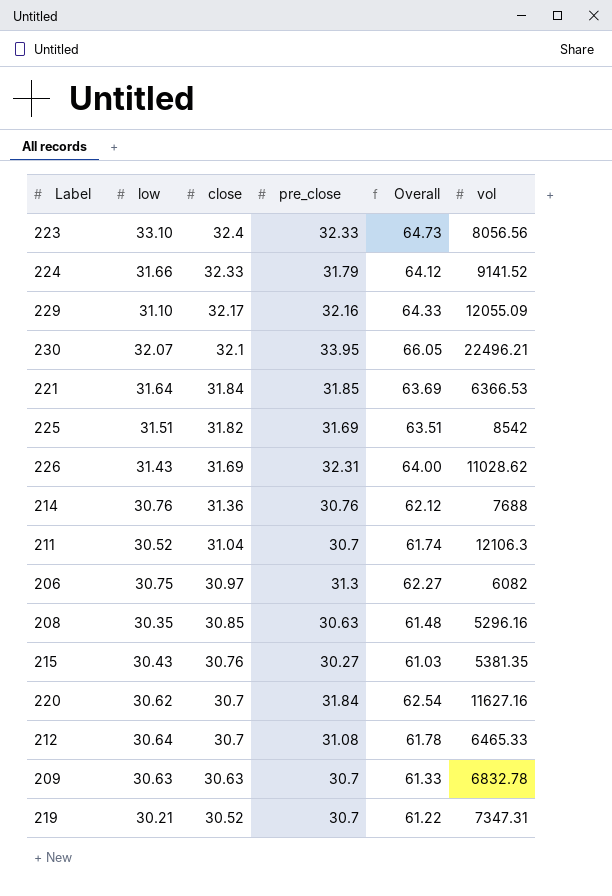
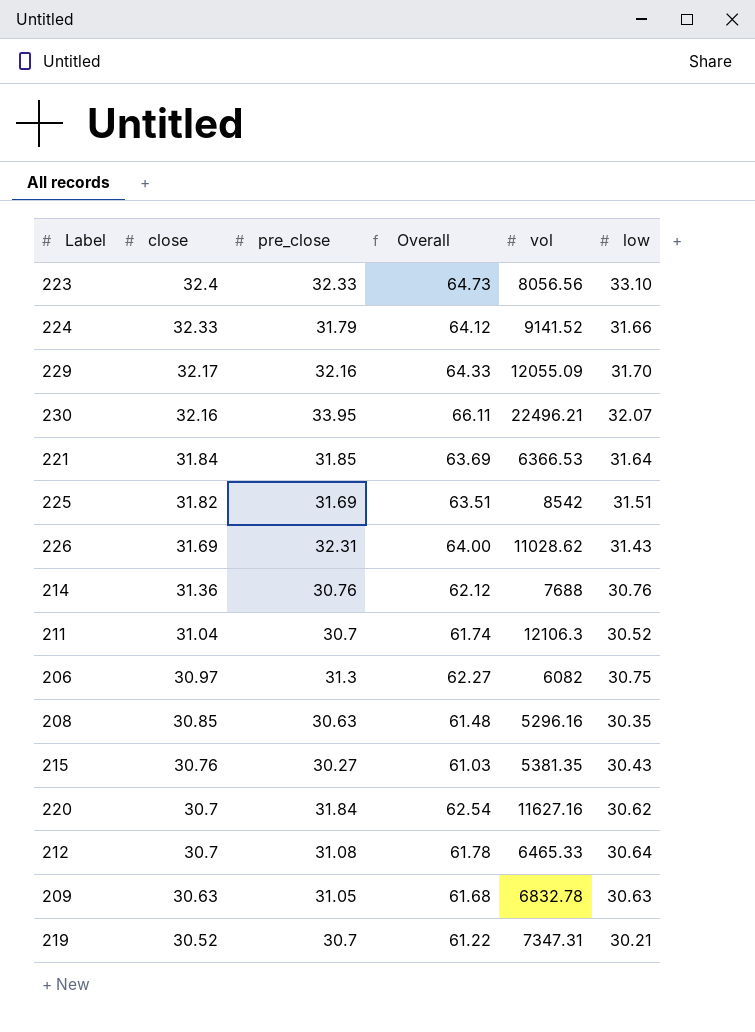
column low | position: 2 -> 6
229 | low: 31.10 -> 31.70
230 | close: 32.1 -> 32.16
230 | Overall: 66.05 -> 66.11
209 | pre_close: 30.7 -> 31.05
209 | Overall: 61.33 -> 61.68

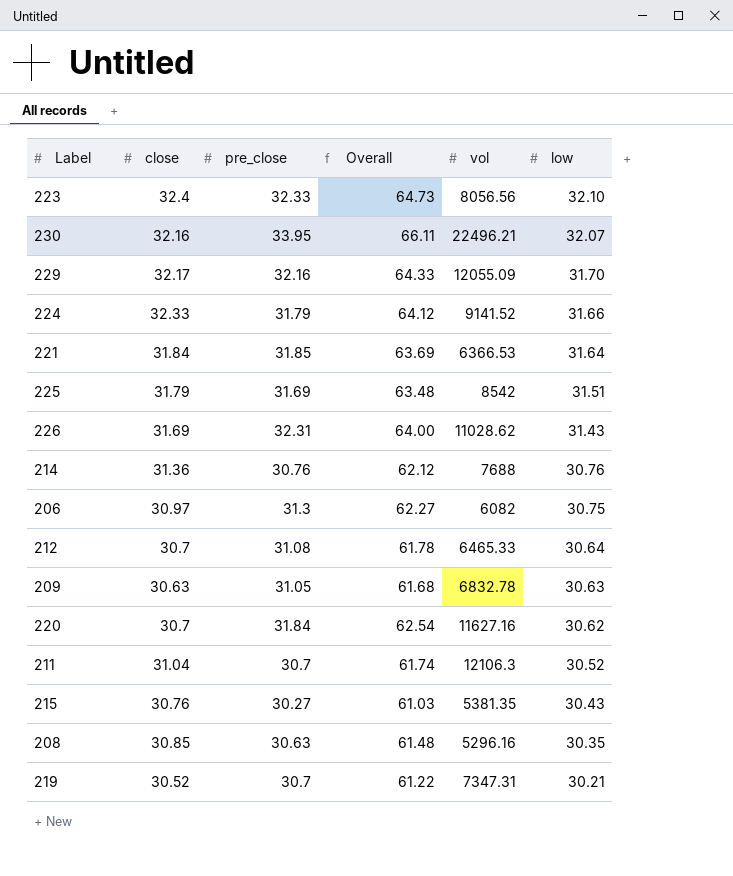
row order: close descending -> low descending
223 | low: 33.10 -> 32.10
225 | close: 31.82 -> 31.79
225 | Overall: 63.51 -> 63.48

